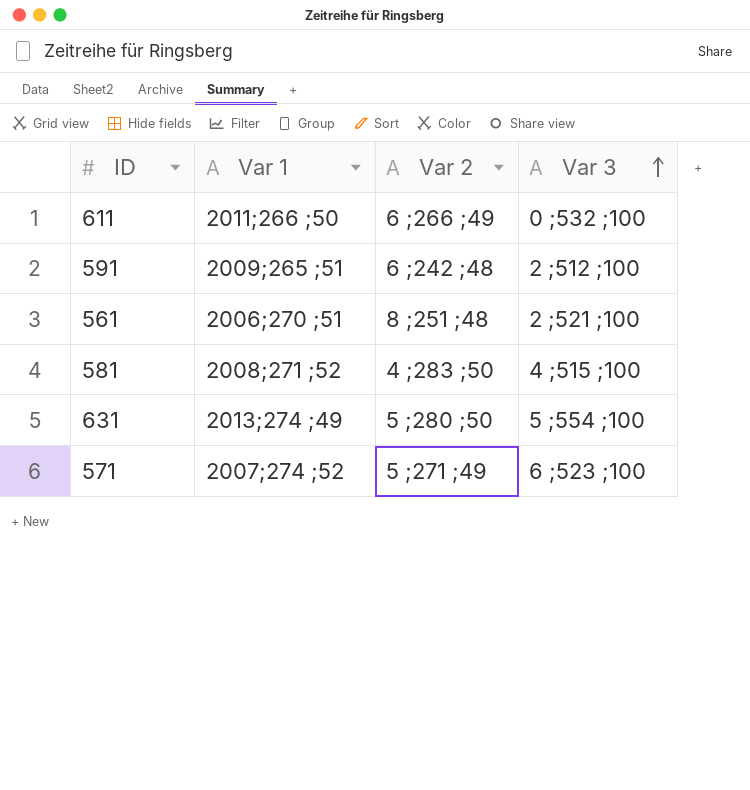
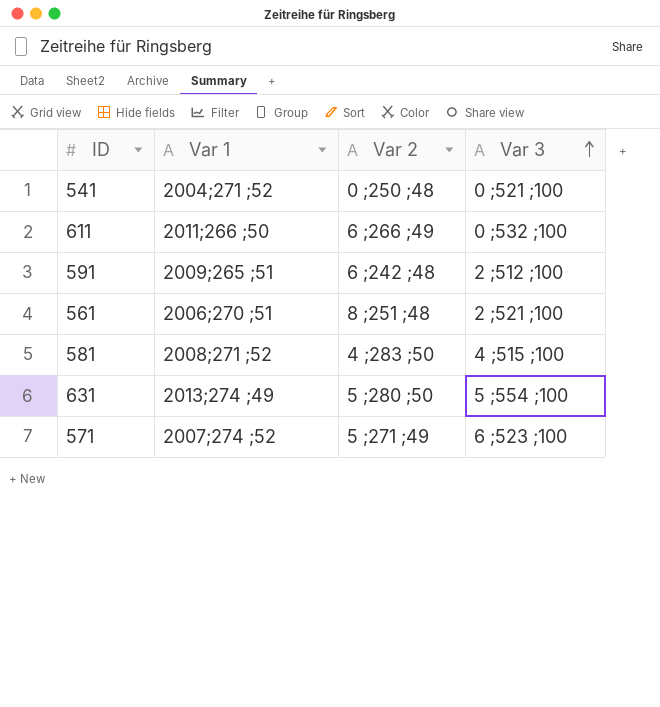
row 541: none -> 2004;271 ;52 | 0 ;250 ;48 | 0 ;521 ;100

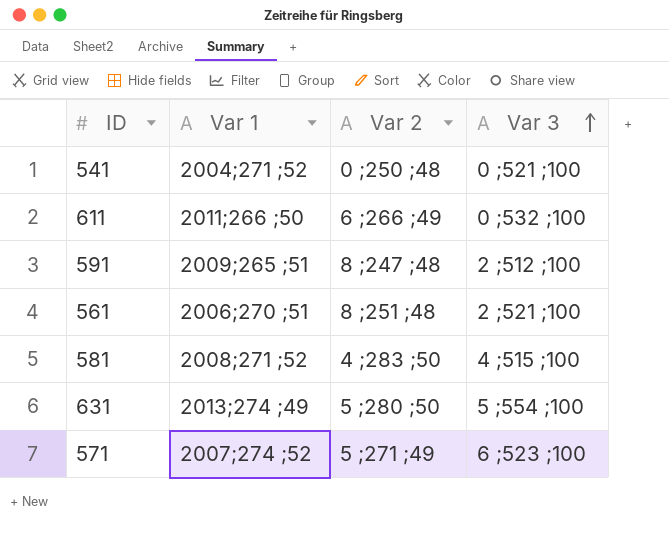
591 | Var 2: 6 ;242 ;48 -> 8 ;247 ;48

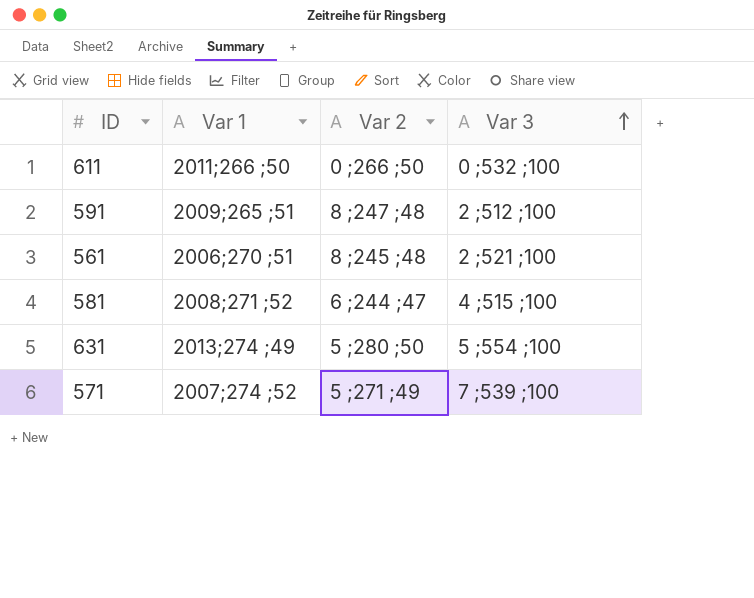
row 541: 2004;271 ;52 | 0 ;250 ;48 | 0 ;521 ;100 -> none
611 | Var 2: 6 ;266 ;49 -> 0 ;266 ;50
561 | Var 2: 8 ;251 ;48 -> 8 ;245 ;48
581 | Var 2: 4 ;283 ;50 -> 6 ;244 ;47
571 | Var 3: 6 ;523 ;100 -> 7 ;539 ;100

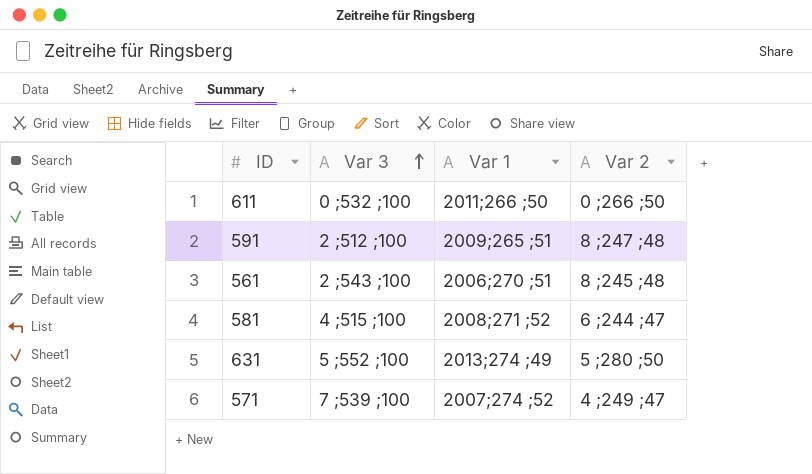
column Var 3 | position: 4 -> 2
561 | Var 3: 2 ;521 ;100 -> 2 ;543 ;100
631 | Var 3: 5 ;554 ;100 -> 5 ;552 ;100
571 | Var 2: 5 ;271 ;49 -> 4 ;249 ;47

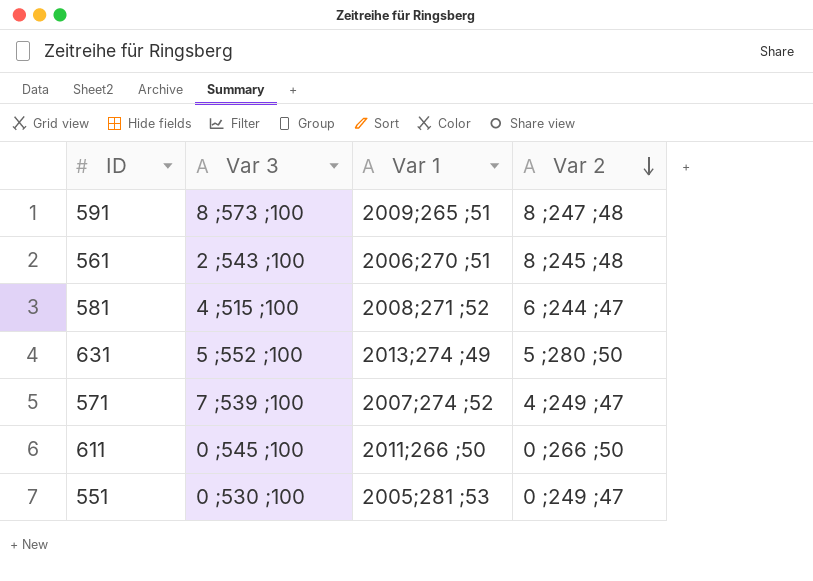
row order: Var 3 ascending -> Var 2 descending
591 | Var 3: 2 ;512 ;100 -> 8 ;573 ;100
611 | Var 3: 0 ;532 ;100 -> 0 ;545 ;100
row 551: none -> 0 ;530 ;100 | 2005;281 ;53 | 0 ;249 ;47

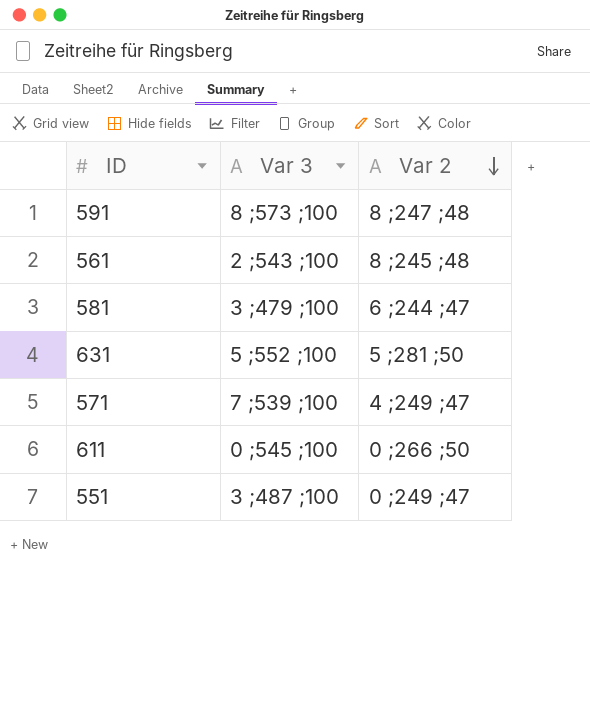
column Var 1 | position: 3 -> none
581 | Var 3: 4 ;515 ;100 -> 3 ;479 ;100
631 | Var 2: 5 ;280 ;50 -> 5 ;281 ;50
551 | Var 3: 0 ;530 ;100 -> 3 ;487 ;100

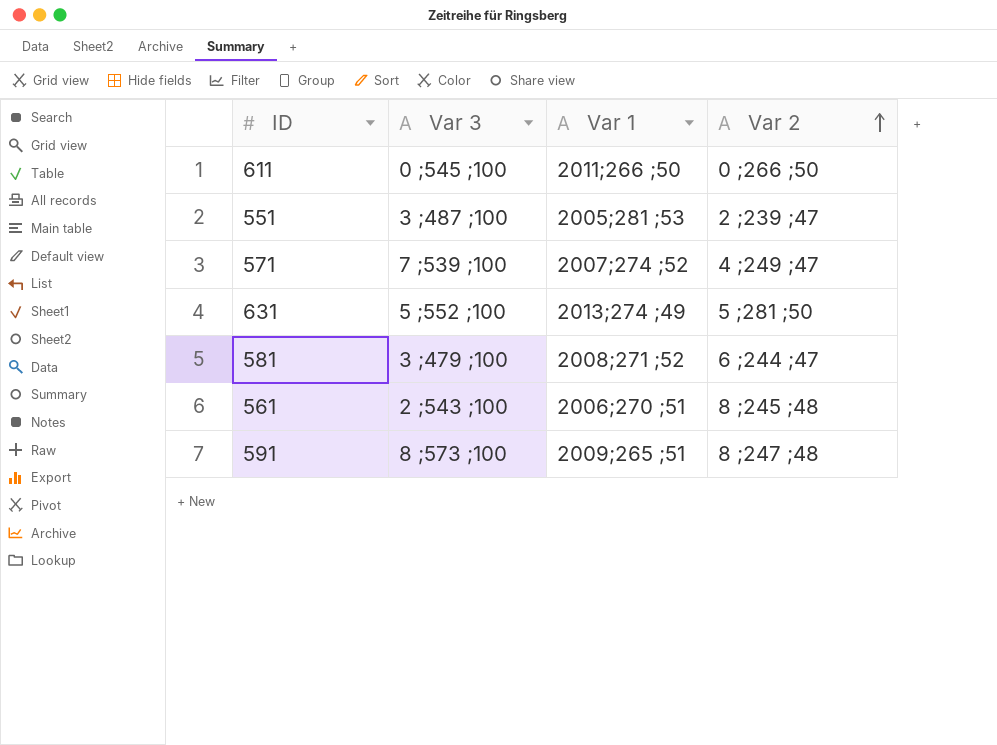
row order: Var 2 descending -> Var 2 ascending
column Var 1 | position: none -> 3
551 | Var 2: 0 ;249 ;47 -> 2 ;239 ;47

